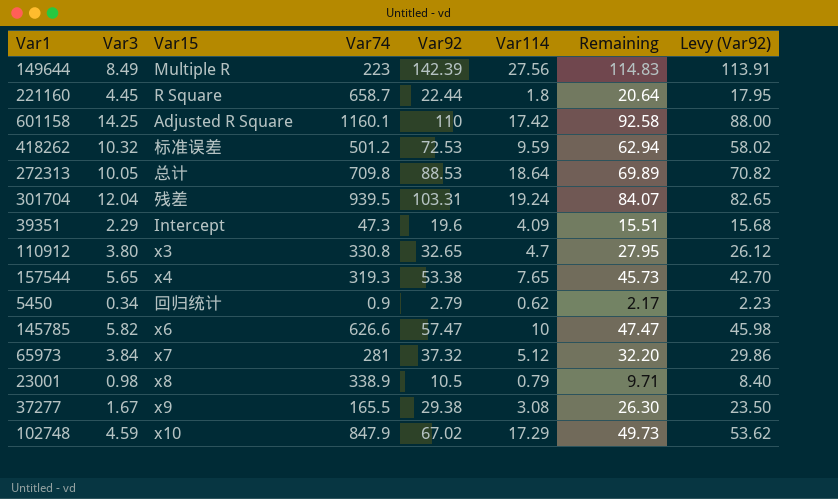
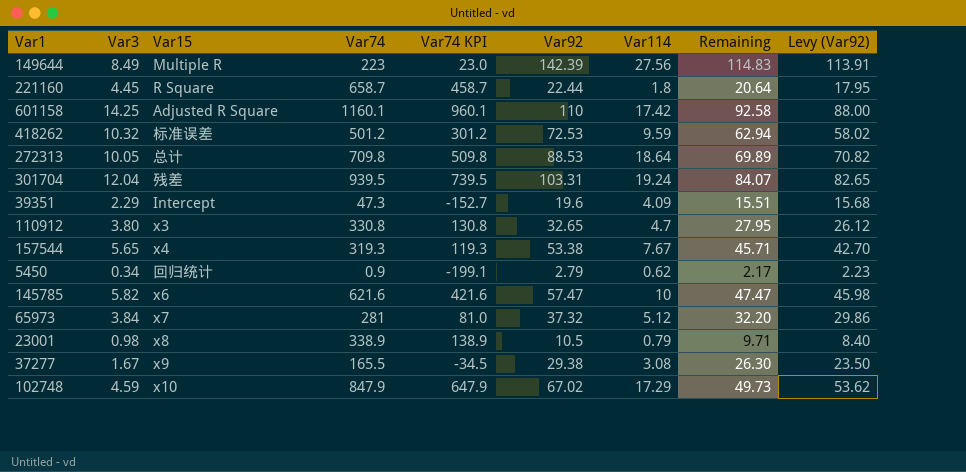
column Var74 KPI | formula: none -> [Var74] - 200
157544 | Var114: 7.65 -> 7.67
157544 | Remaining: 45.73 -> 45.71
145785 | Var74: 626.6 -> 621.6

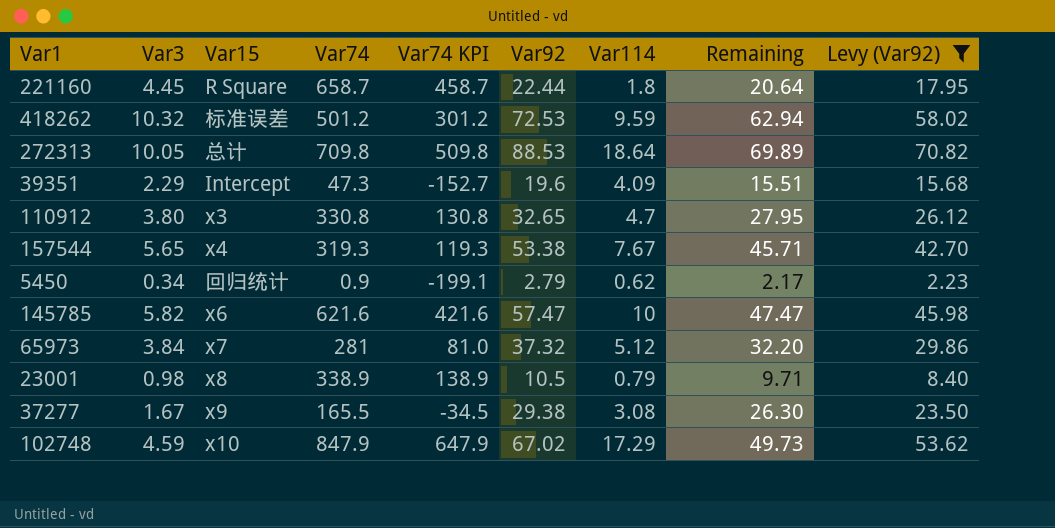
filter: none -> Levy (Var92) <= 70.82

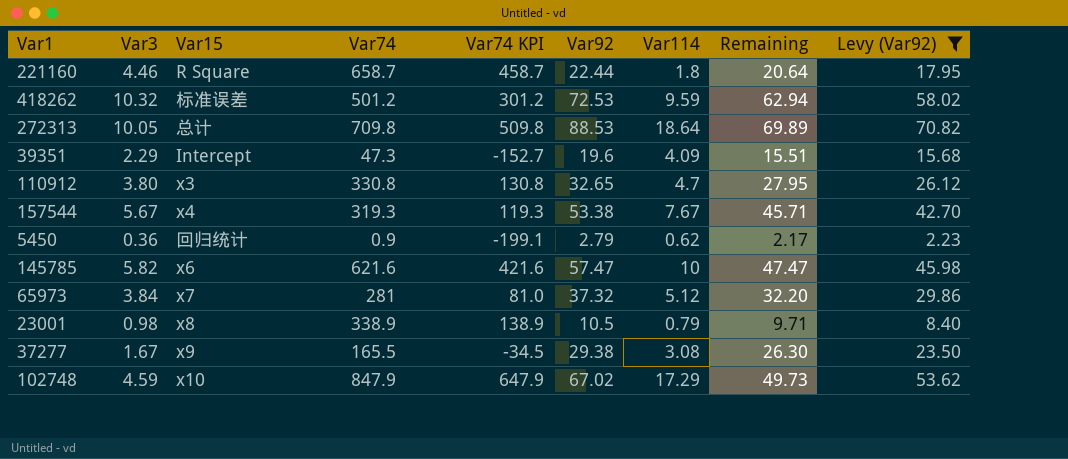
221160 | Var3: 4.45 -> 4.46
157544 | Var3: 5.65 -> 5.67
5450 | Var3: 0.34 -> 0.36

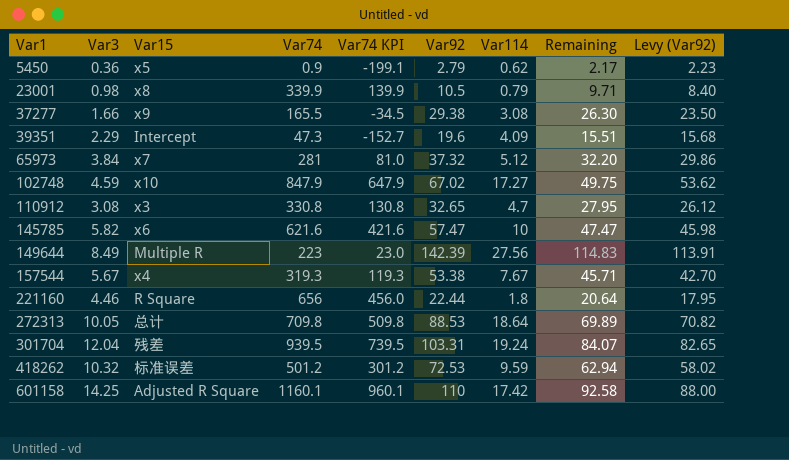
filter: Levy (Var92) <= 70.82 -> none
row order: none -> Var1 ascending
5450 | Var15: 回归统计 -> x5
23001 | Var74: 338.9 -> 339.9
23001 | Var74 KPI: 138.9 -> 139.9
37277 | Var3: 1.67 -> 1.66
102748 | Var114: 17.29 -> 17.27
102748 | Remaining: 49.73 -> 49.75
110912 | Var3: 3.80 -> 3.08
221160 | Var74: 658.7 -> 656
221160 | Var74 KPI: 458.7 -> 456.0

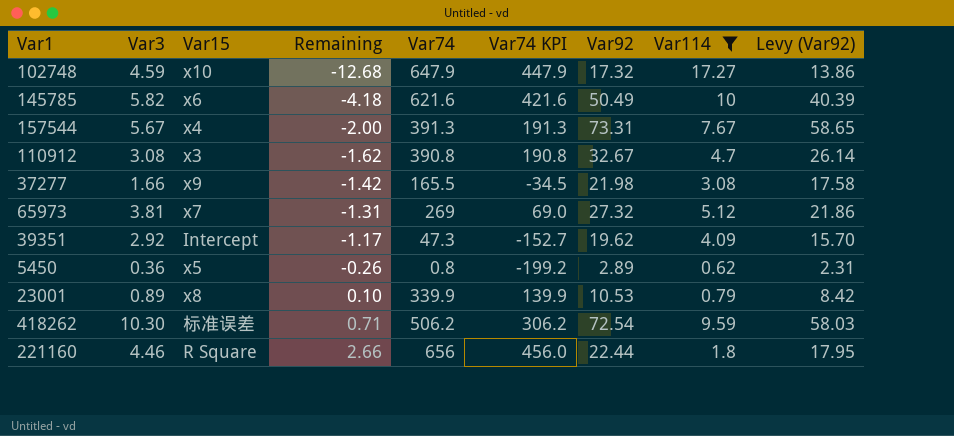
filter: none -> Var114 <= 17.27
row order: Var1 ascending -> Remaining ascending
column Remaining | formula: [Var92] - [Var114] -> [Var3] - [Var114]
column Remaining | position: 8 -> 4
102748 | Var74: 847.9 -> 647.9
102748 | Var74 KPI: 647.9 -> 447.9
102748 | Var92: 67.02 -> 17.32
102748 | Levy (Var92): 53.62 -> 13.86
145785 | Var92: 57.47 -> 50.49
145785 | Levy (Var92): 45.98 -> 40.39
157544 | Var74: 319.3 -> 391.3
157544 | Var74 KPI: 119.3 -> 191.3
157544 | Var92: 53.38 -> 73.31
157544 | Levy (Var92): 42.70 -> 58.65
110912 | Var74: 330.8 -> 390.8
110912 | Var74 KPI: 130.8 -> 190.8
110912 | Var92: 32.65 -> 32.67
110912 | Levy (Var92): 26.12 -> 26.14
37277 | Var92: 29.38 -> 21.98
37277 | Levy (Var92): 23.50 -> 17.58
65973 | Var3: 3.84 -> 3.81
65973 | Var74: 281 -> 269
65973 | Var74 KPI: 81.0 -> 69.0
65973 | Var92: 37.32 -> 27.32
65973 | Levy (Var92): 29.86 -> 21.86
39351 | Var3: 2.29 -> 2.92
39351 | Var92: 19.6 -> 19.62
39351 | Levy (Var92): 15.68 -> 15.70
5450 | Var74: 0.9 -> 0.8
5450 | Var74 KPI: -199.1 -> -199.2
5450 | Var92: 2.79 -> 2.89
5450 | Levy (Var92): 2.23 -> 2.31
23001 | Var3: 0.98 -> 0.89
23001 | Var92: 10.5 -> 10.53
23001 | Levy (Var92): 8.40 -> 8.42
418262 | Var3: 10.32 -> 10.30
418262 | Var74: 501.2 -> 506.2
418262 | Var74 KPI: 301.2 -> 306.2
418262 | Var92: 72.53 -> 72.54
418262 | Levy (Var92): 58.02 -> 58.03

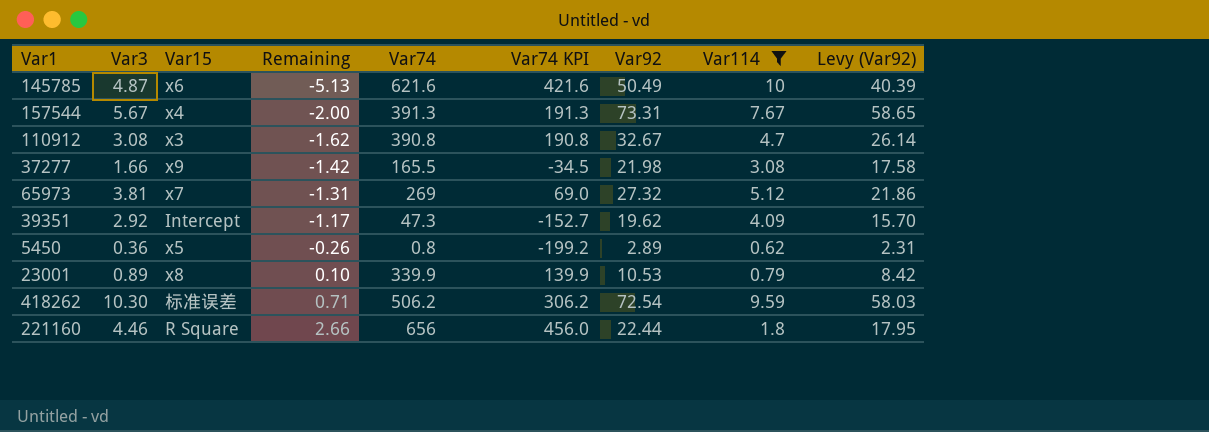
row 102748: 4.59 | x10 | -12.68 | 647.9 | 447.9 | 17.32 | 17.27 | 13.86 -> none
145785 | Var3: 5.82 -> 4.87
145785 | Remaining: -4.18 -> -5.13

